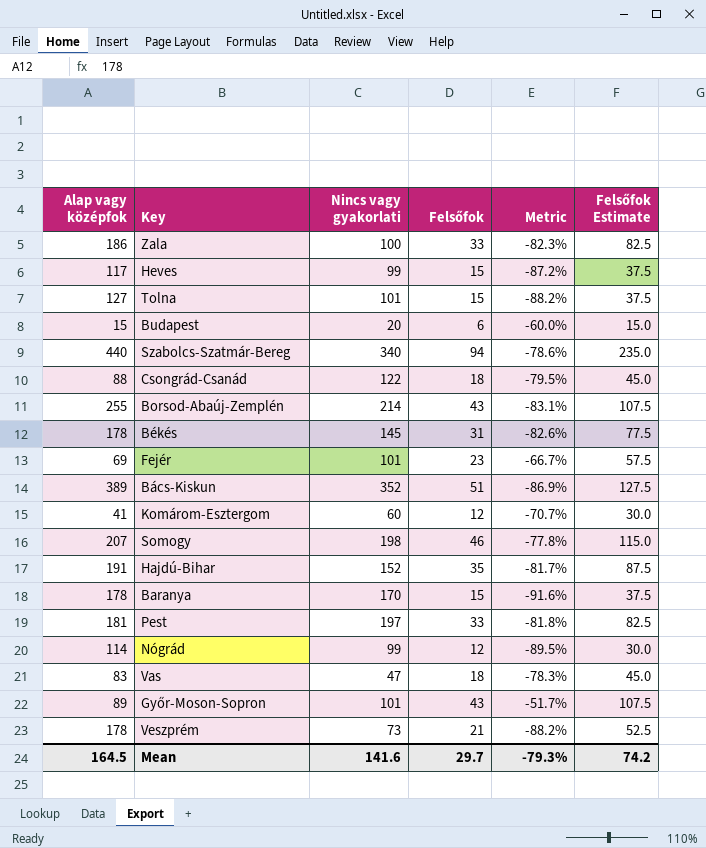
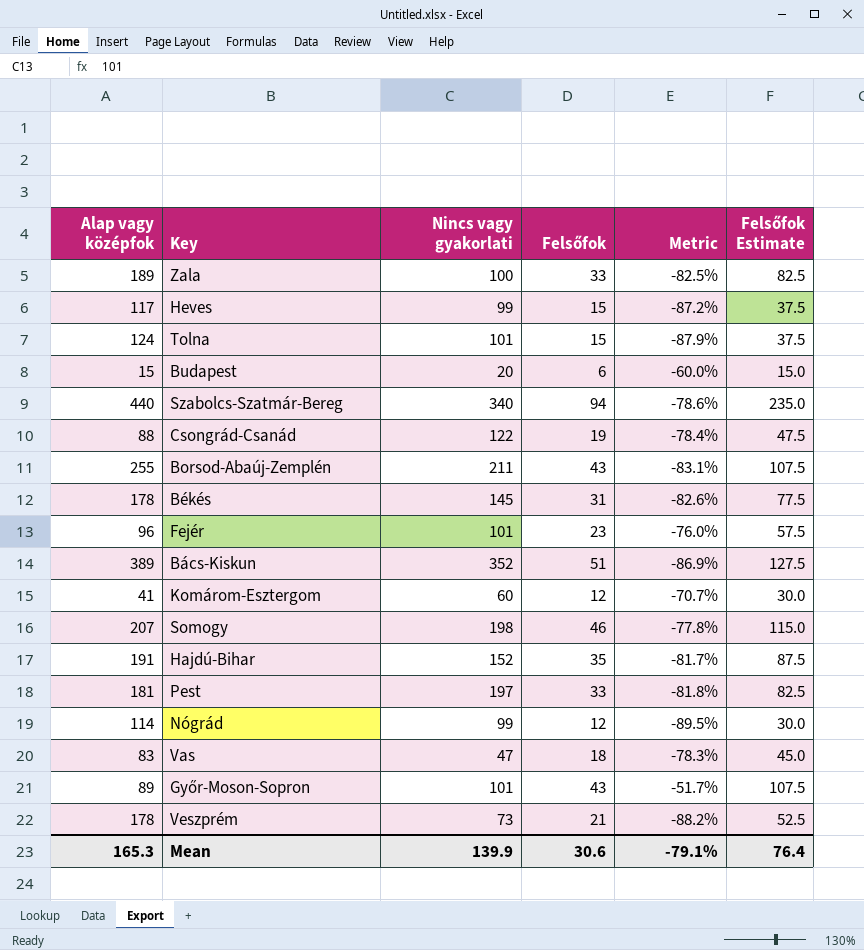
row Baranya: 178 | 170 | 15 | -91.6% | 37.5 -> none
Zala | Alap vagy középfok: 186 -> 189
Zala | Metric: -82.3% -> -82.5%
Tolna | Alap vagy középfok: 127 -> 124
Tolna | Metric: -88.2% -> -87.9%
Csongrád-Csanád | Felsőfok: 18 -> 19
Csongrád-Csanád | Metric: -79.5% -> -78.4%
Csongrád-Csanád | Felsőfok Estimate: 45.0 -> 47.5
Borsod-Abaúj-Zemplén | Nincs vagy gyakorlati: 214 -> 211
Fejér | Alap vagy középfok: 69 -> 96
Fejér | Metric: -66.7% -> -76.0%
Mean | Alap vagy középfok: 164.5 -> 165.3
Mean | Nincs vagy gyakorlati: 141.6 -> 139.9
Mean | Felsőfok: 29.7 -> 30.6
Mean | Metric: -79.3% -> -79.1%
Mean | Felsőfok Estimate: 74.2 -> 76.4

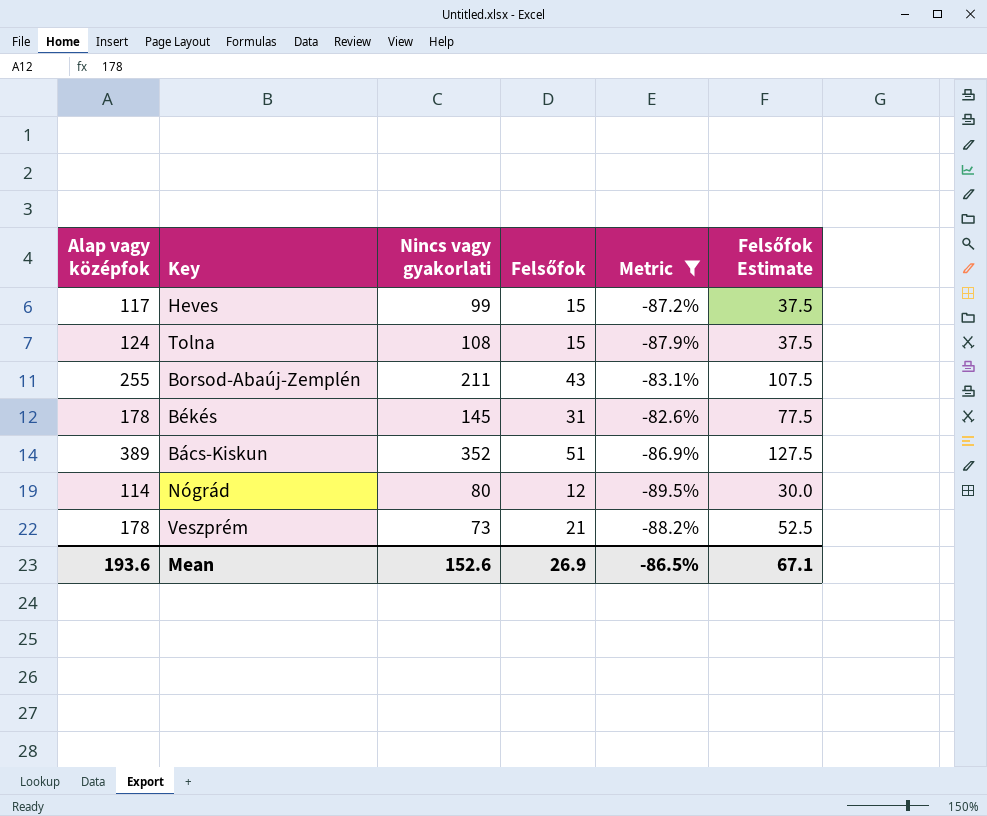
filter: none -> Metric <= -82.6%
Tolna | Nincs vagy gyakorlati: 101 -> 108
Nógrád | Nincs vagy gyakorlati: 99 -> 80
Mean | Alap vagy középfok: 165.3 -> 193.6
Mean | Nincs vagy gyakorlati: 139.9 -> 152.6
Mean | Felsőfok: 30.6 -> 26.9
Mean | Metric: -79.1% -> -86.5%
Mean | Felsőfok Estimate: 76.4 -> 67.1

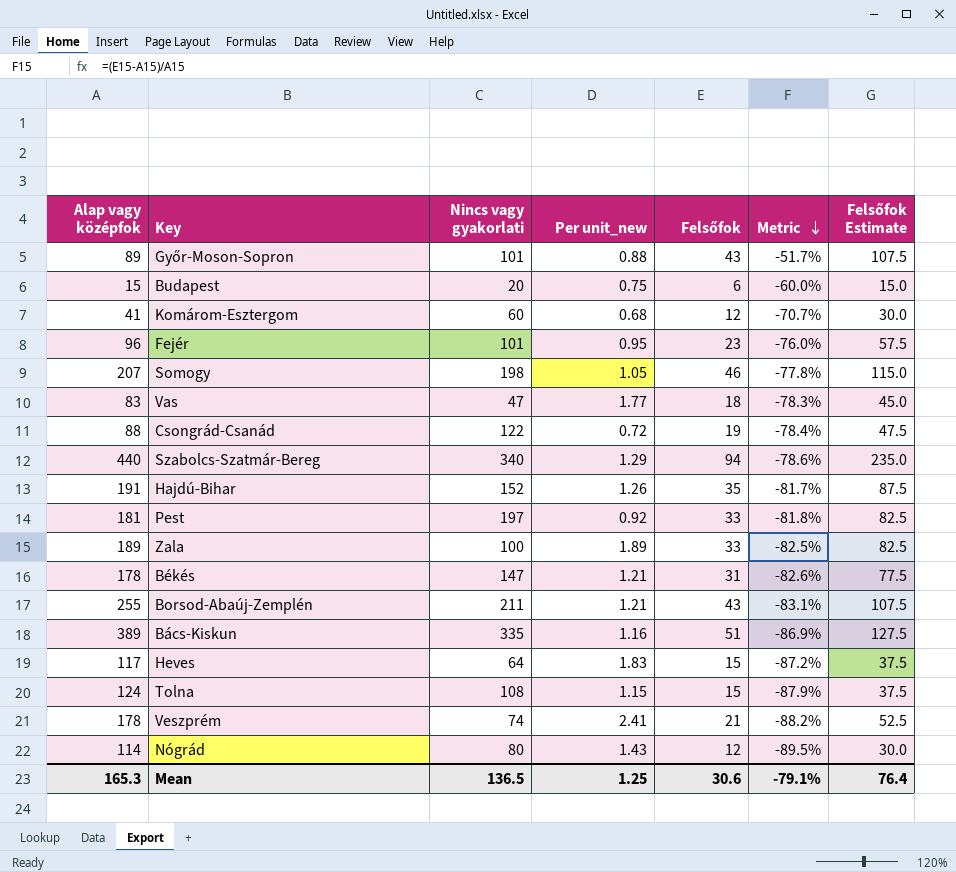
filter: Metric <= -82.6% -> none
row order: none -> Metric descending
column Per unit_new | formula: none -> [Alap vagy középfok] / [Nincs vagy gyakorlati]
Békés | Nincs vagy gyakorlati: 145 -> 147
Bács-Kiskun | Nincs vagy gyakorlati: 352 -> 335
Heves | Nincs vagy gyakorlati: 99 -> 64
Veszprém | Nincs vagy gyakorlati: 73 -> 74
Mean | Alap vagy középfok: 193.6 -> 165.3
Mean | Nincs vagy gyakorlati: 152.6 -> 136.5
Mean | Felsőfok: 26.9 -> 30.6
Mean | Metric: -86.5% -> -79.1%
Mean | Felsőfok Estimate: 67.1 -> 76.4

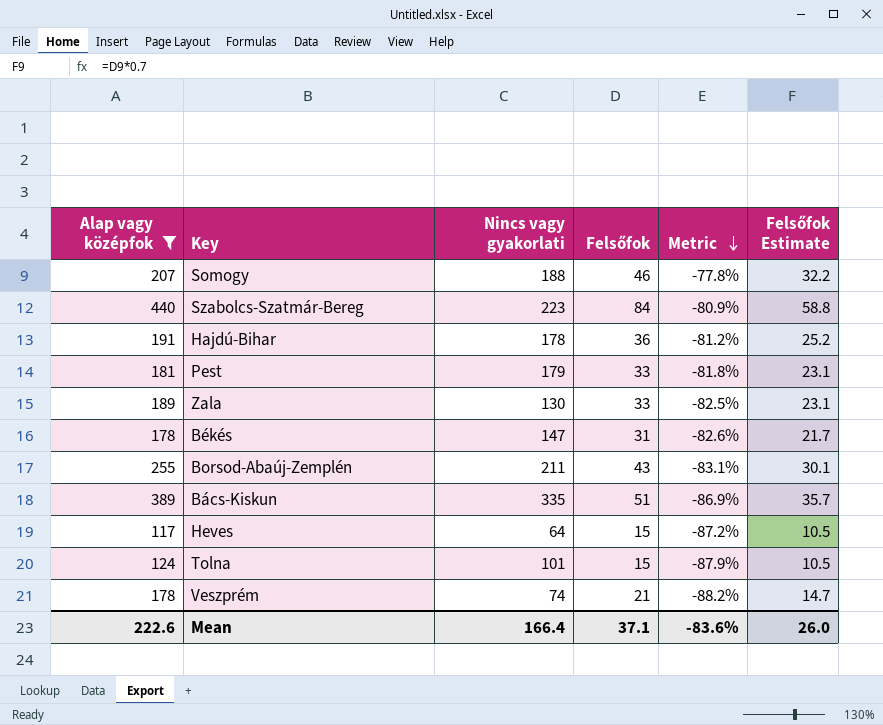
filter: none -> Alap vagy középfok >= 117
column Per unit_new | formula: [Alap vagy középfok] / [Nincs vagy gyakorlati] -> none
column Felsőfok Estimate | formula: [Felsőfok] * 2.5 -> [Felsőfok] * 0.7
Somogy | Nincs vagy gyakorlati: 198 -> 188
Szabolcs-Szatmár-Bereg | Nincs vagy gyakorlati: 340 -> 223
Szabolcs-Szatmár-Bereg | Felsőfok: 94 -> 84
Szabolcs-Szatmár-Bereg | Metric: -78.6% -> -80.9%
Hajdú-Bihar | Nincs vagy gyakorlati: 152 -> 178
Hajdú-Bihar | Felsőfok: 35 -> 36
Hajdú-Bihar | Metric: -81.7% -> -81.2%
Pest | Nincs vagy gyakorlati: 197 -> 179
Zala | Nincs vagy gyakorlati: 100 -> 130
Tolna | Nincs vagy gyakorlati: 108 -> 101
Mean | Alap vagy középfok: 165.3 -> 222.6
Mean | Nincs vagy gyakorlati: 136.5 -> 166.4
Mean | Felsőfok: 30.6 -> 37.1
Mean | Metric: -79.1% -> -83.6%
Mean | Felsőfok Estimate: 76.4 -> 26.0

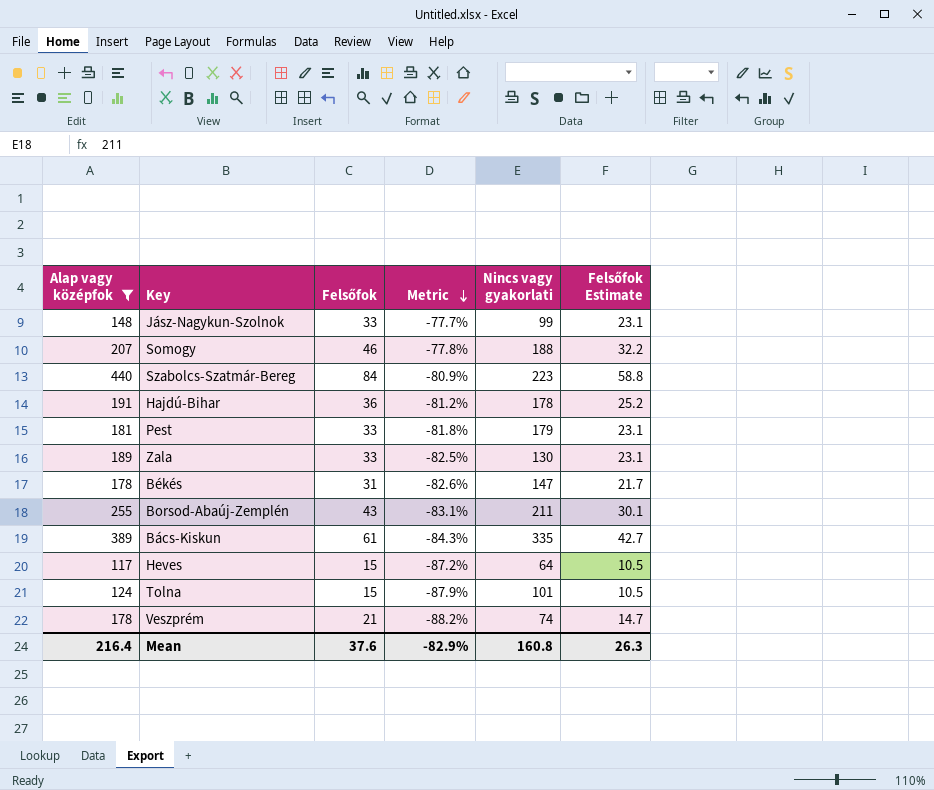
column Nincs vagy gyakorlati | position: 3 -> 5
row Jász-Nagykun-Szolnok: none -> 148 | 33 | -77.7% | 99 | 23.1
Bács-Kiskun | Felsőfok: 51 -> 61
Bács-Kiskun | Metric: -86.9% -> -84.3%
Bács-Kiskun | Felsőfok Estimate: 35.7 -> 42.7
Mean | Alap vagy középfok: 222.6 -> 216.4
Mean | Felsőfok: 37.1 -> 37.6
Mean | Metric: -83.6% -> -82.9%
Mean | Nincs vagy gyakorlati: 166.4 -> 160.8
Mean | Felsőfok Estimate: 26.0 -> 26.3

